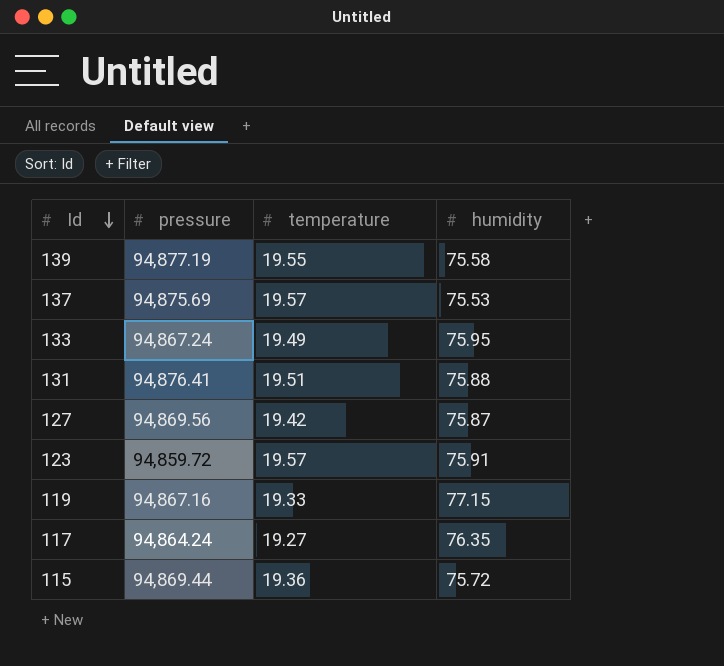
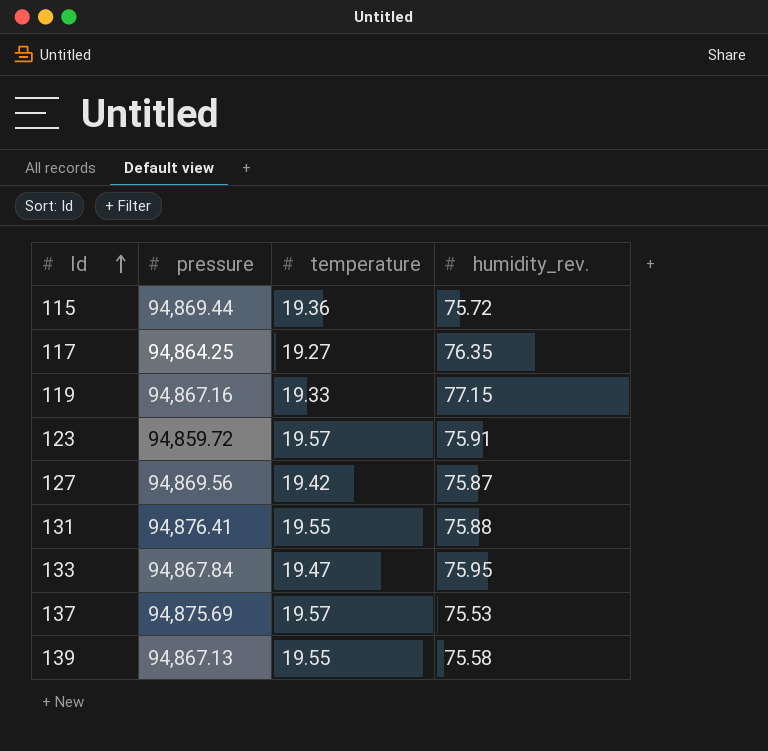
row order: Id descending -> Id ascending
column name: humidity -> humidity_rev.
117 | pressure: 94,864.24 -> 94,864.25
131 | temperature: 19.51 -> 19.55
133 | pressure: 94,867.24 -> 94,867.84
133 | temperature: 19.49 -> 19.47
139 | pressure: 94,877.19 -> 94,867.13

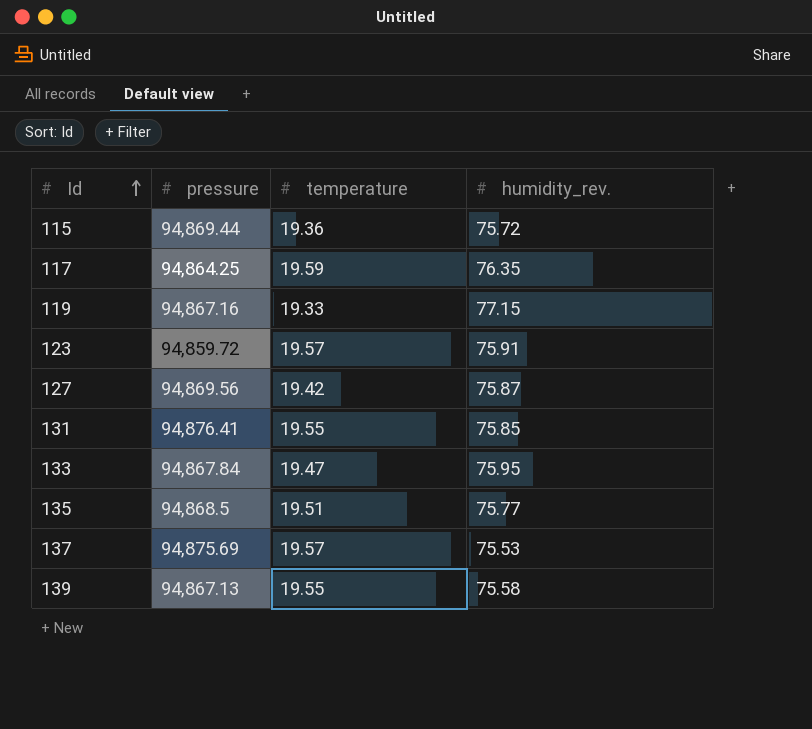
117 | temperature: 19.27 -> 19.59
131 | humidity_rev.: 75.88 -> 75.85
row 135: none -> 94,868.5 | 19.51 | 75.77

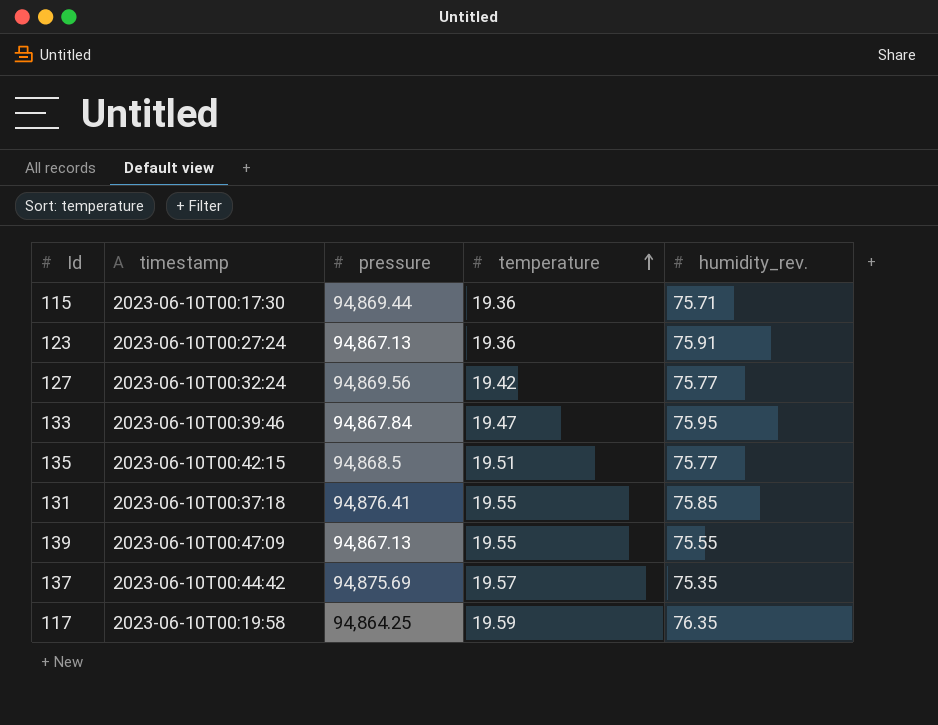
row order: Id ascending -> temperature ascending
column timestamp | position: none -> 2
row 119: 94,867.16 | 19.33 | 77.15 -> none
115 | humidity_rev.: 75.72 -> 75.71
123 | pressure: 94,859.72 -> 94,867.13
123 | temperature: 19.57 -> 19.36
127 | humidity_rev.: 75.87 -> 75.77
139 | humidity_rev.: 75.58 -> 75.55
137 | humidity_rev.: 75.53 -> 75.35

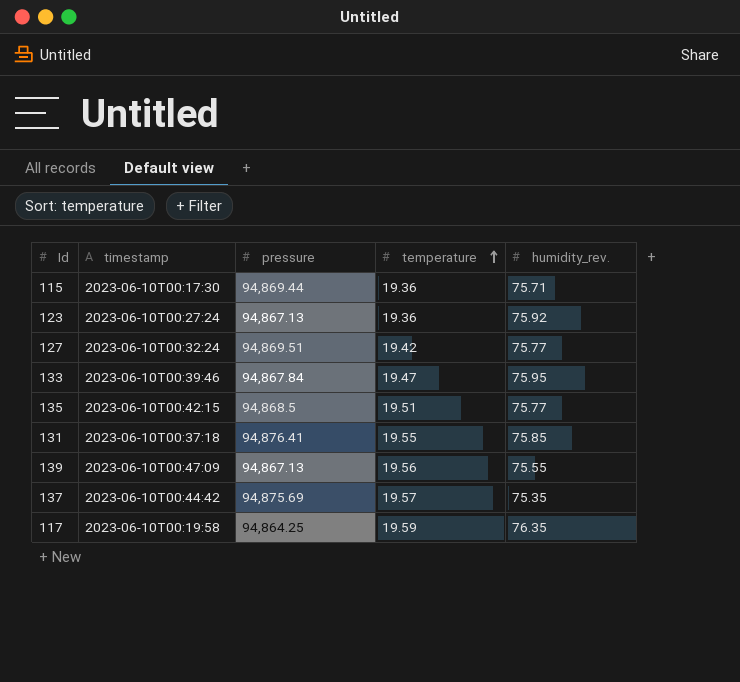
123 | humidity_rev.: 75.91 -> 75.92
127 | pressure: 94,869.56 -> 94,869.51
139 | temperature: 19.55 -> 19.56

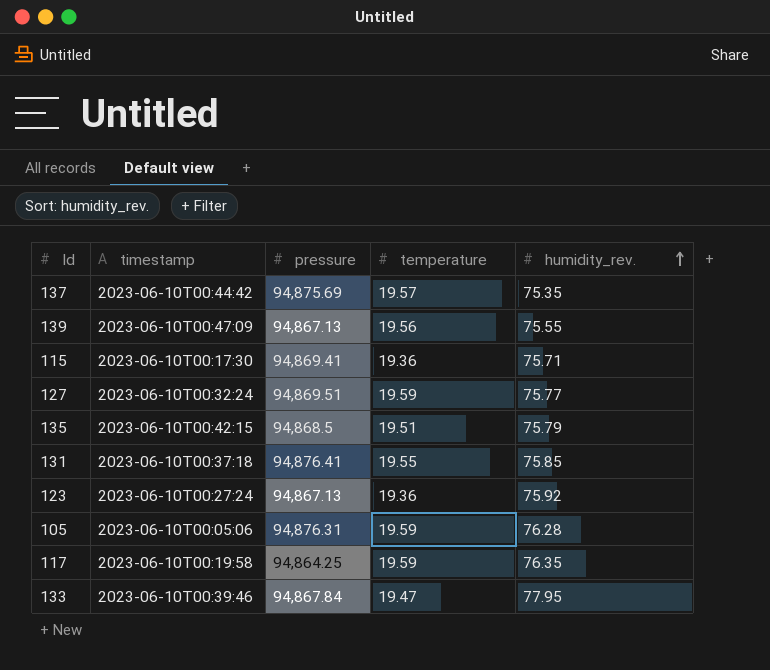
row order: temperature ascending -> humidity_rev. ascending
115 | pressure: 94,869.44 -> 94,869.41
127 | temperature: 19.42 -> 19.59
135 | humidity_rev.: 75.77 -> 75.79
row 105: none -> 2023-06-10T00:05:06 | 94,876.31 | 19.59 | 76.28
133 | humidity_rev.: 75.95 -> 77.95

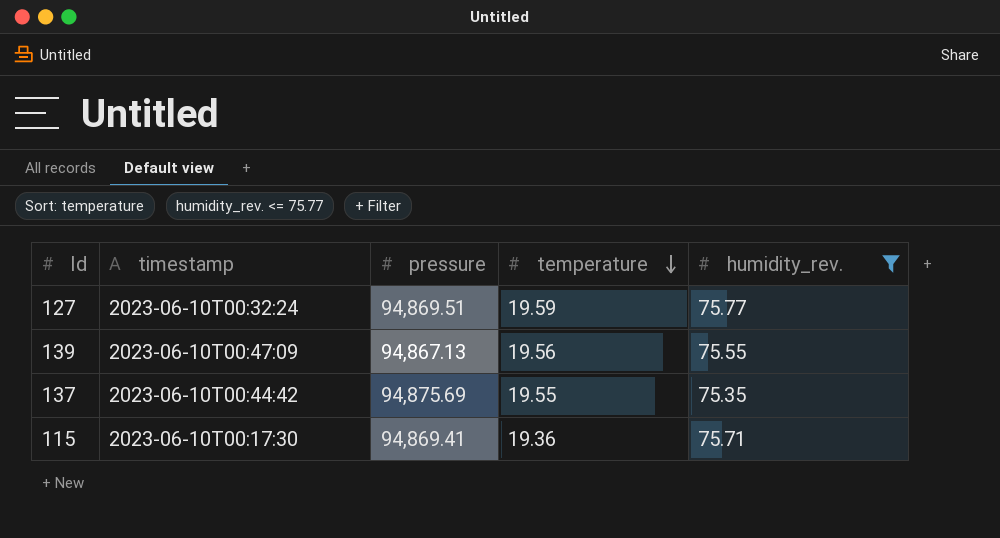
filter: none -> humidity_rev. <= 75.77
row order: humidity_rev. ascending -> temperature descending
137 | temperature: 19.57 -> 19.55

